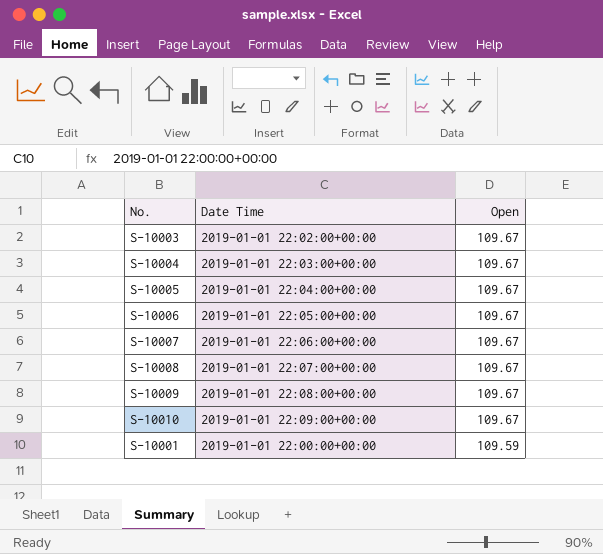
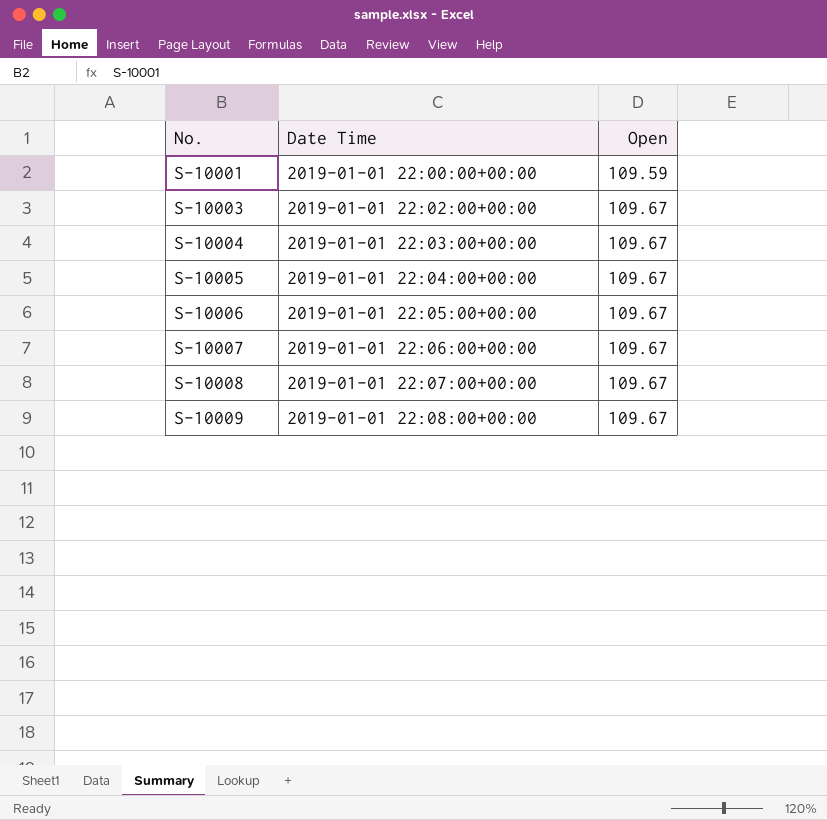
row order: Open descending -> No. ascending
row S-10010: 2019-01-01 22:09:00+00:00 | 109.67 -> none

